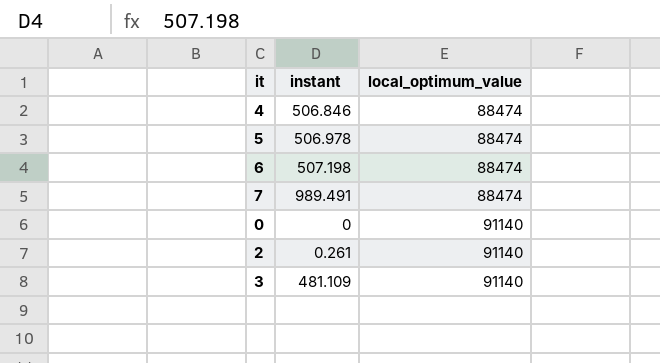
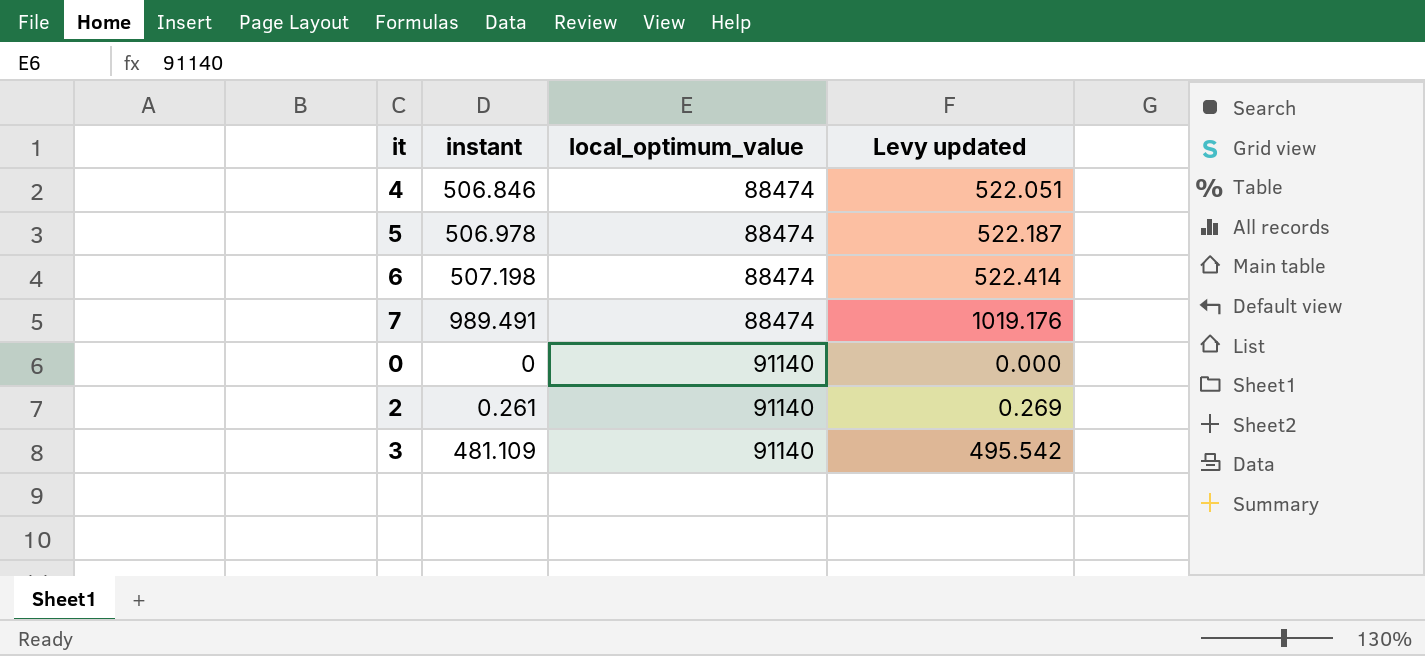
column Levy updated | formula: none -> [instant] * 1.03

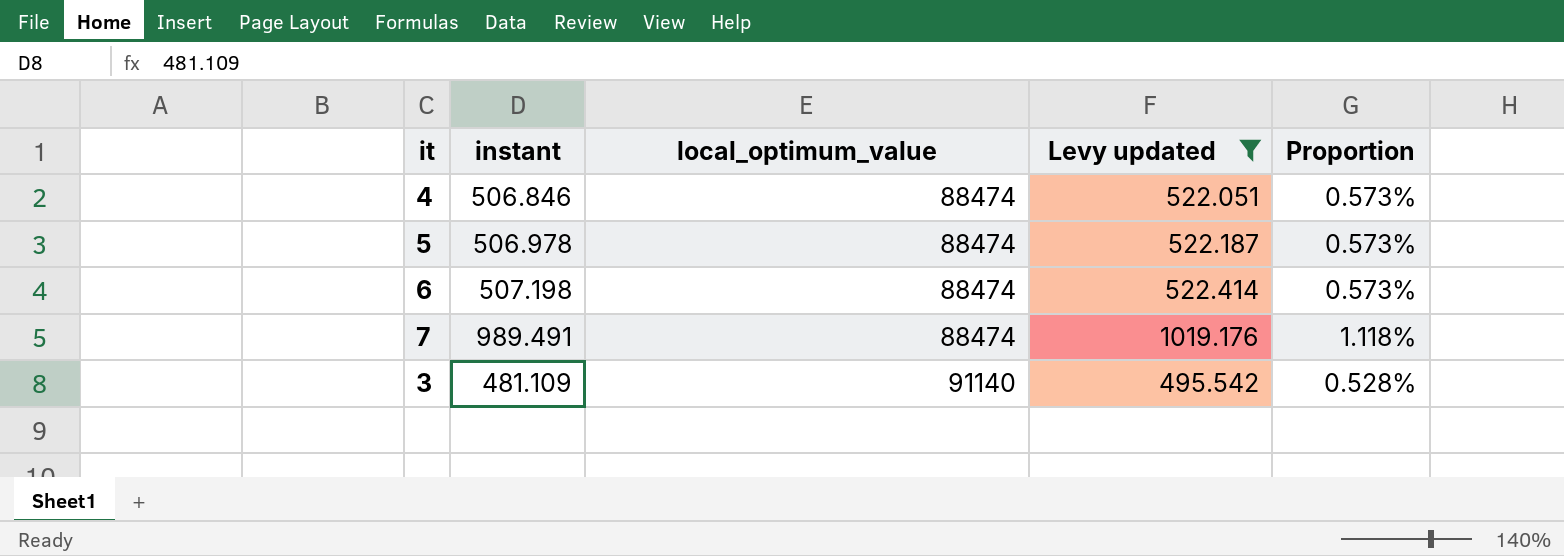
filter: none -> Levy updated >= 495.542
column Proportion | formula: none -> [instant] / [local_optimum_value]

